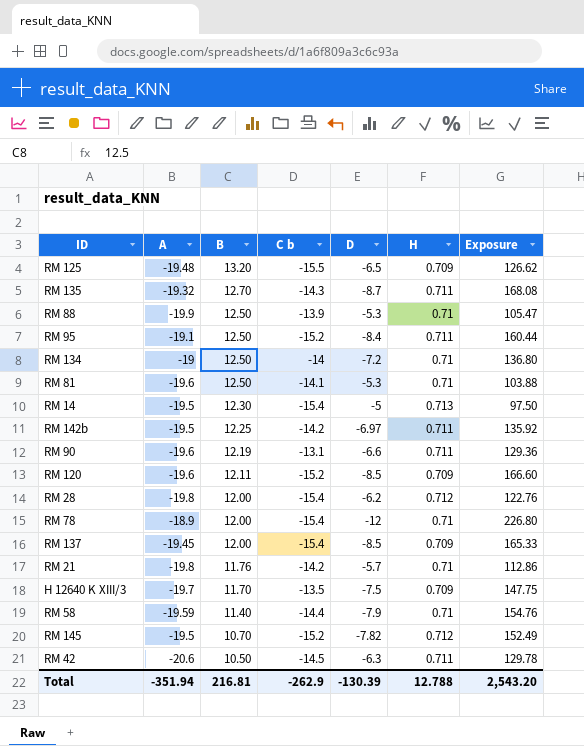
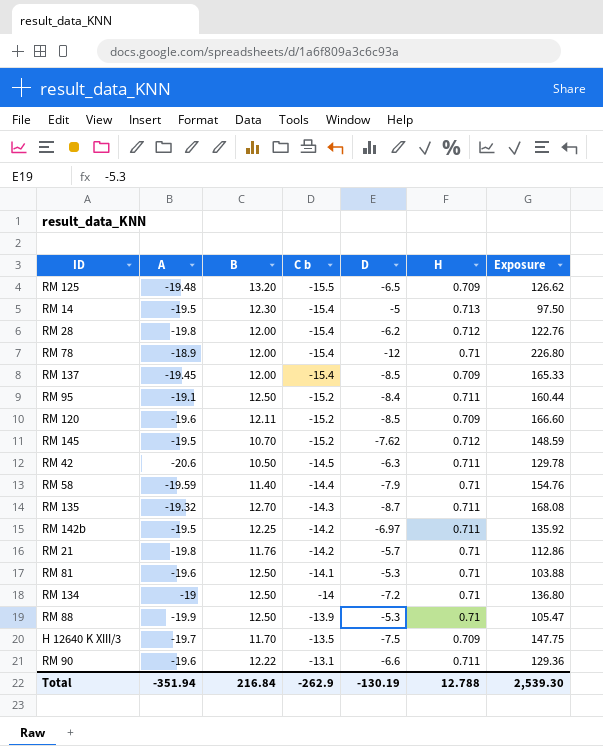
row order: B descending -> C b ascending
RM 145 | D: -7.82 -> -7.62
RM 145 | Exposure: 152.49 -> 148.59
RM 90 | B: 12.19 -> 12.22
Total | B: 216.81 -> 216.84
Total | D: -130.39 -> -130.19
Total | Exposure: 2,543.20 -> 2,539.30

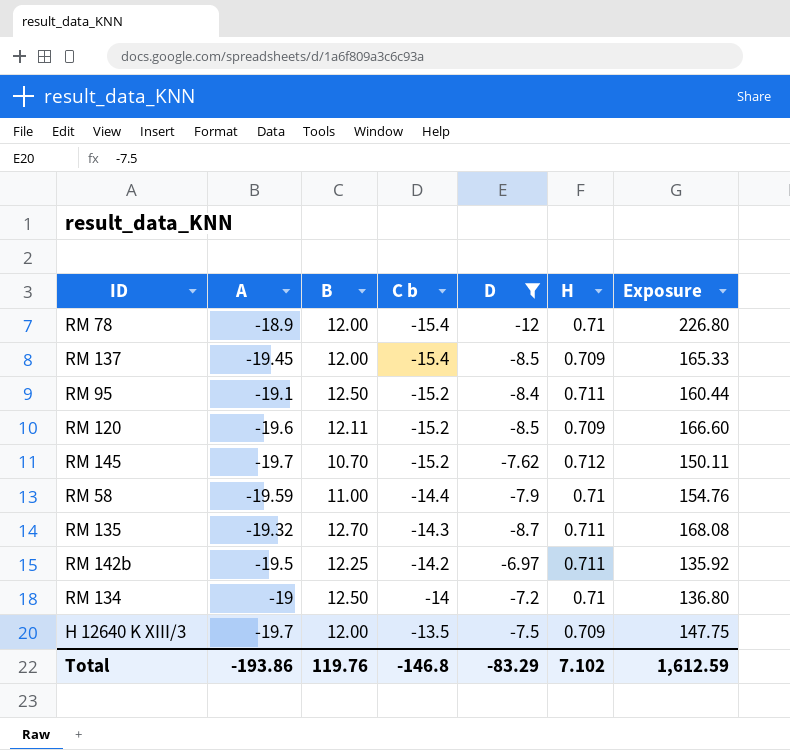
filter: none -> D <= -6.97
RM 145 | A: -19.5 -> -19.7
RM 145 | Exposure: 148.59 -> 150.11
RM 58 | B: 11.40 -> 11.00
H 12640 K XIII/3 | B: 11.70 -> 12.00
Total | A: -351.94 -> -193.86
Total | B: 216.84 -> 119.76
Total | C b: -262.9 -> -146.8
Total | D: -130.19 -> -83.29
Total | H: 12.788 -> 7.102
Total | Exposure: 2,539.30 -> 1,612.59

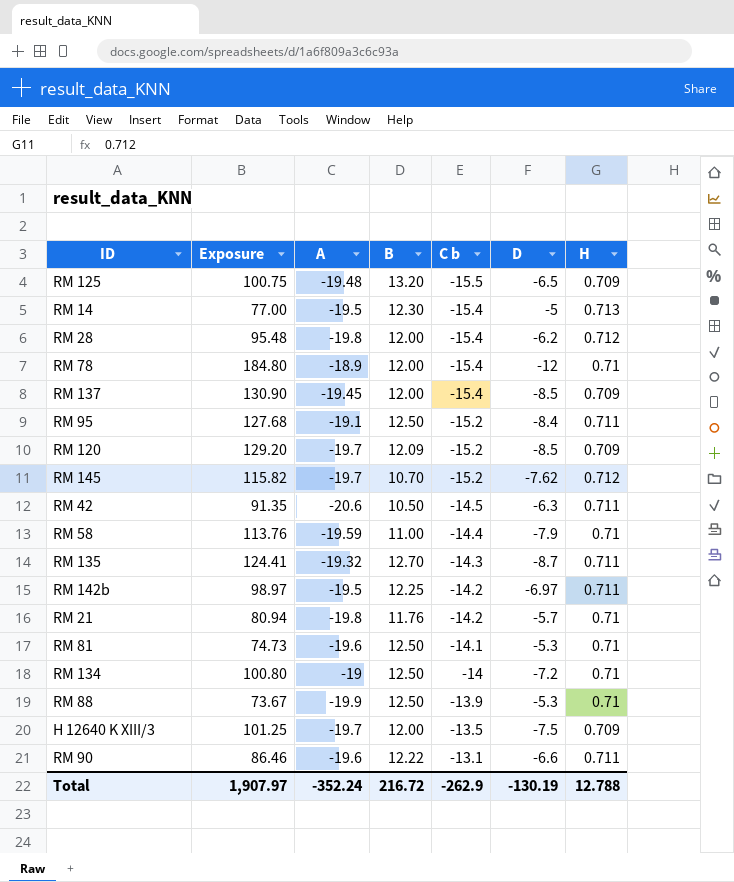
filter: D <= -6.97 -> none
column Exposure | formula: [A] * [D] -> [C b] * [D]
column Exposure | position: 7 -> 2
RM 120 | A: -19.6 -> -19.7
RM 120 | B: 12.11 -> 12.09
Total | Exposure: 1,612.59 -> 1,907.97
Total | A: -193.86 -> -352.24
Total | B: 119.76 -> 216.72
Total | C b: -146.8 -> -262.9
Total | D: -83.29 -> -130.19
Total | H: 7.102 -> 12.788

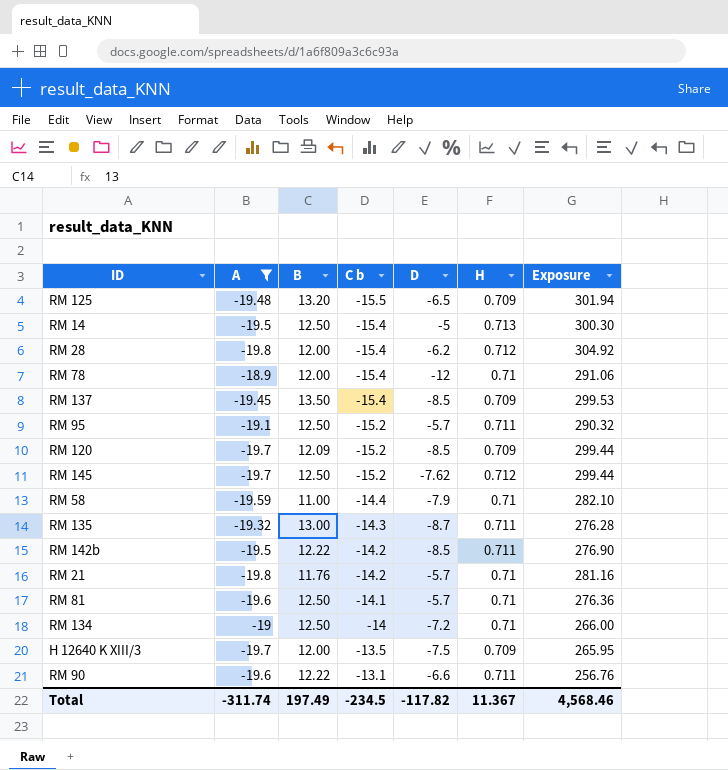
filter: none -> A >= -19.8
column Exposure | formula: [C b] * [D] -> [A] * [C b]
column Exposure | position: 2 -> 7
RM 14 | B: 12.30 -> 12.50
RM 137 | B: 12.00 -> 13.50
RM 95 | D: -8.4 -> -5.7
RM 145 | B: 10.70 -> 12.50
RM 135 | B: 12.70 -> 13.00
RM 142b | B: 12.25 -> 12.22
RM 142b | D: -6.97 -> -8.5
RM 81 | D: -5.3 -> -5.7
Total | A: -352.24 -> -311.74
Total | B: 216.72 -> 197.49
Total | C b: -262.9 -> -234.5
Total | D: -130.19 -> -117.82
Total | H: 12.788 -> 11.367
Total | Exposure: 1,907.97 -> 4,568.46

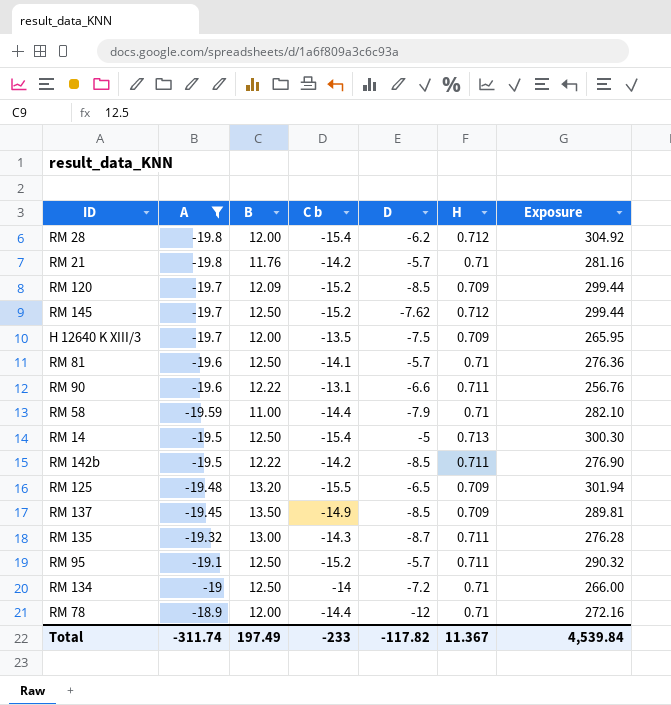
row order: C b ascending -> A ascending
RM 137 | C b: -15.4 -> -14.9
RM 137 | Exposure: 299.53 -> 289.81
RM 78 | C b: -15.4 -> -14.4
RM 78 | Exposure: 291.06 -> 272.16
Total | C b: -234.5 -> -233
Total | Exposure: 4,568.46 -> 4,539.84

